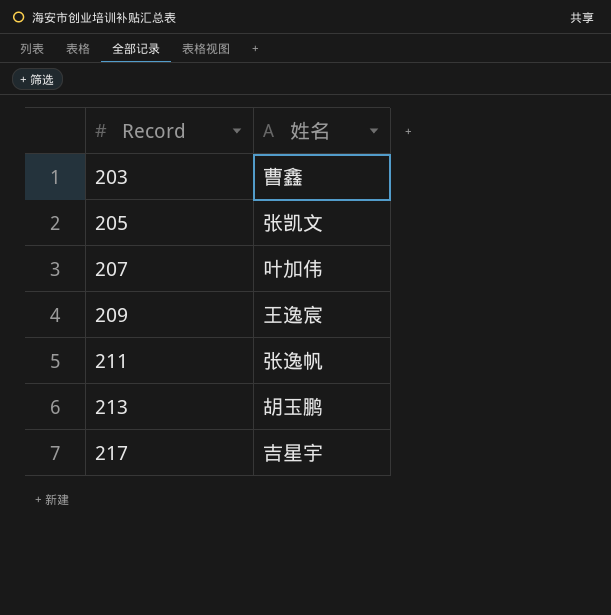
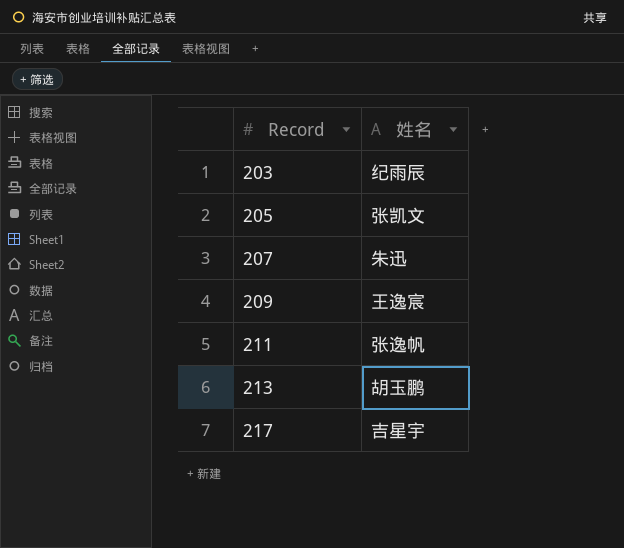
203 | 姓名: 曹鑫 -> 纪雨辰
207 | 姓名: 叶加伟 -> 朱迅

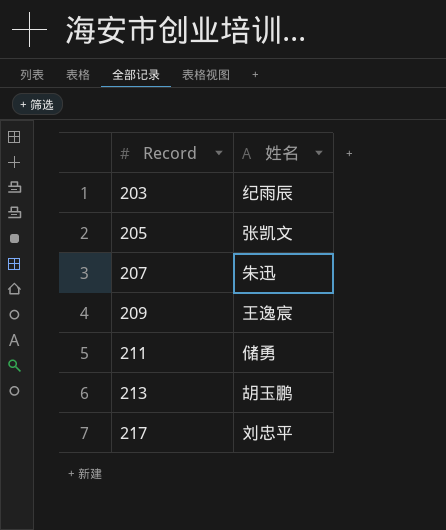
211 | 姓名: 张逸帆 -> 储勇
217 | 姓名: 吉星宇 -> 刘忠平

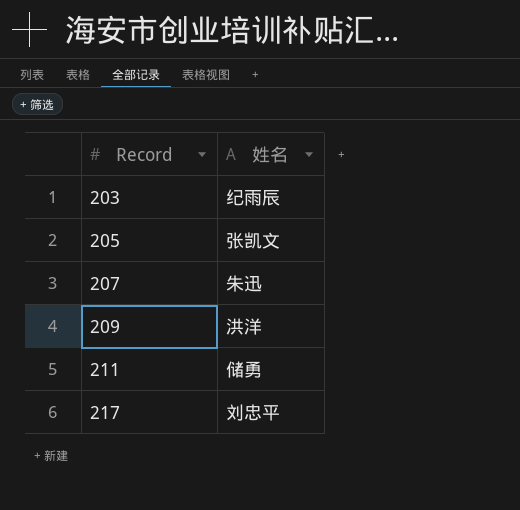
row 213: 胡玉鹏 -> none
209 | 姓名: 王逸宸 -> 洪洋

